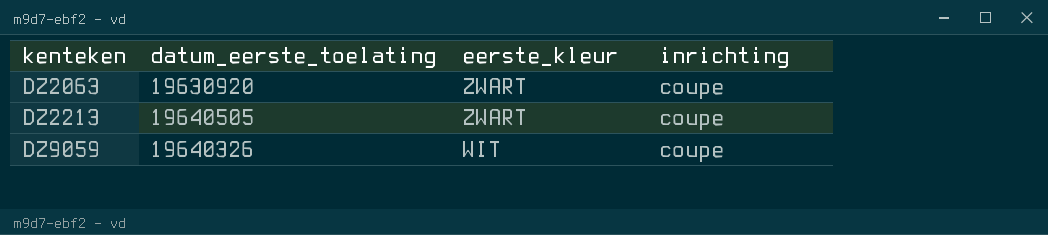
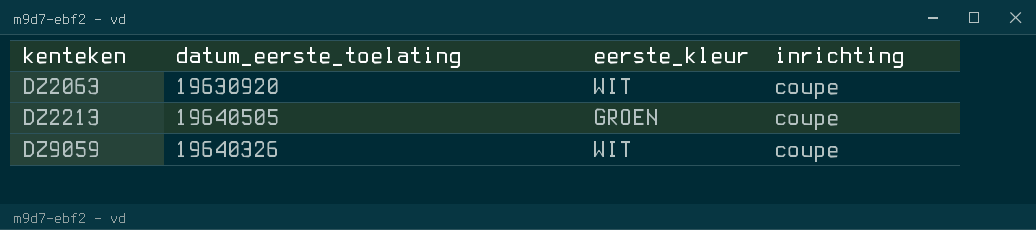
DZ2063 | eerste_kleur: ZWART -> WIT
DZ2213 | eerste_kleur: ZWART -> GROEN

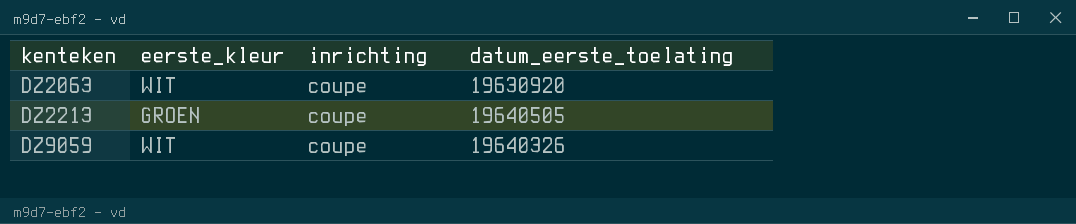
column datum_eerste_toelating | position: 2 -> 4

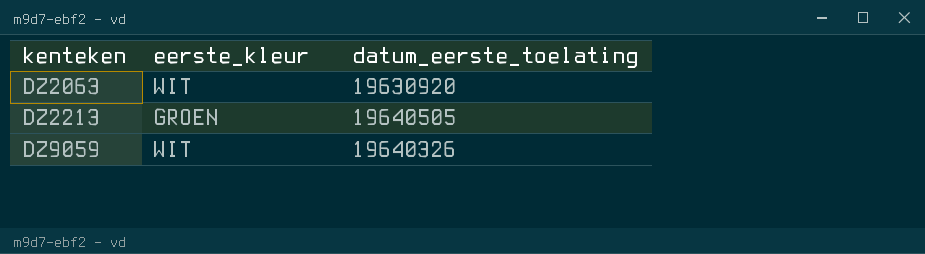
column inrichting | position: 3 -> none

